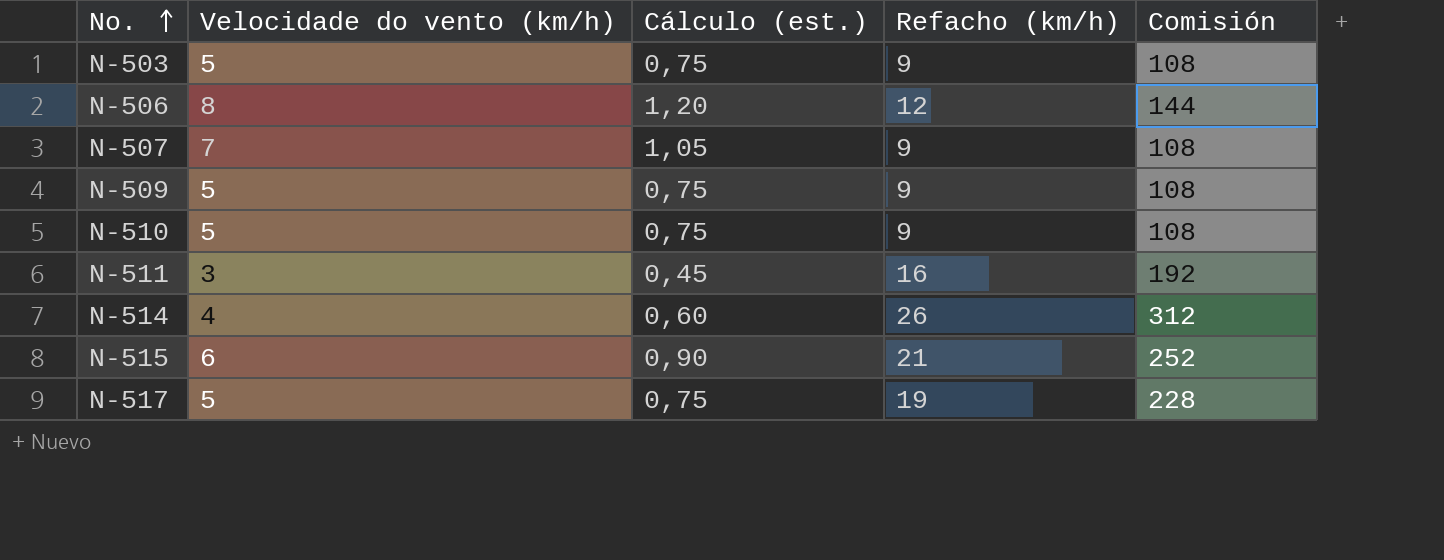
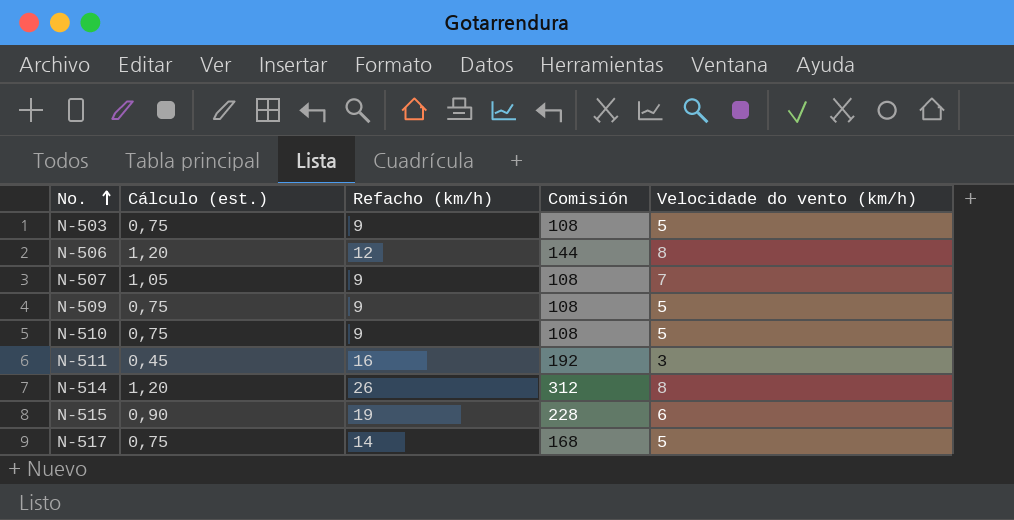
column Velocidade do vento (km/h) | position: 2 -> 5
N-514 | Cálculo (est.): 0,60 -> 1,20
N-514 | Velocidade do vento (km/h): 4 -> 8
N-515 | Refacho (km/h): 21 -> 19
N-515 | Comisión: 252 -> 228
N-517 | Refacho (km/h): 19 -> 14
N-517 | Comisión: 228 -> 168

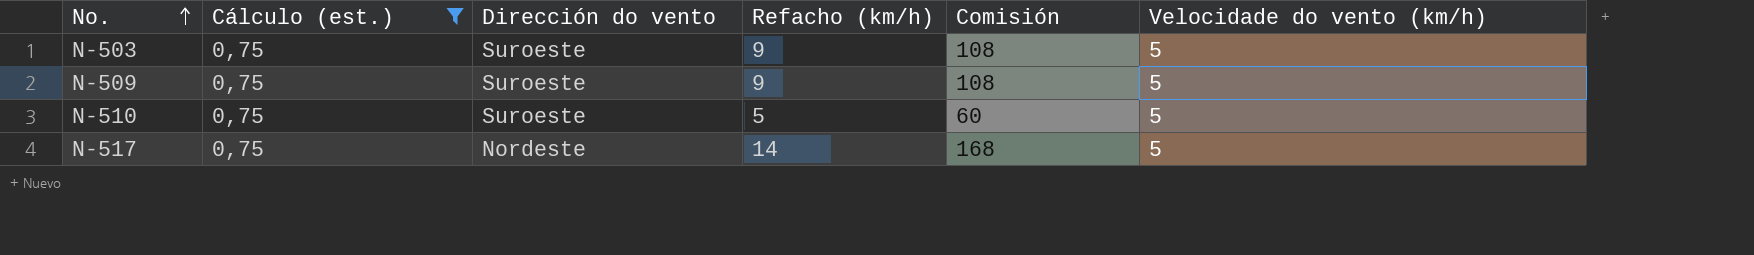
filter: none -> Cálculo (est.) = 0,75
column Dirección do vento | position: none -> 3
N-510 | Refacho (km/h): 9 -> 5
N-510 | Comisión: 108 -> 60

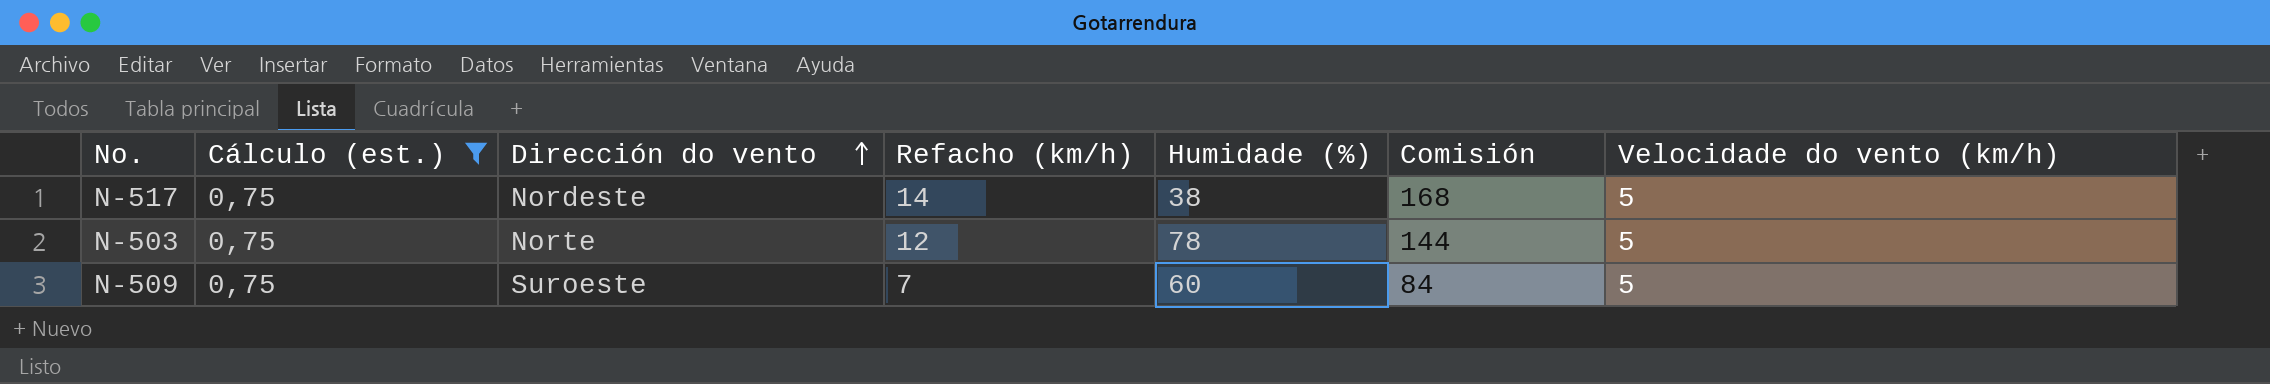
row order: No. ascending -> Dirección do vento ascending
column Humidade (%) | position: none -> 5
row N-510: 0,75 | Suroeste | 5 | 60 | 5 -> none
N-503 | Dirección do vento: Suroeste -> Norte
N-503 | Refacho (km/h): 9 -> 12
N-503 | Comisión: 108 -> 144
N-509 | Refacho (km/h): 9 -> 7
N-509 | Comisión: 108 -> 84

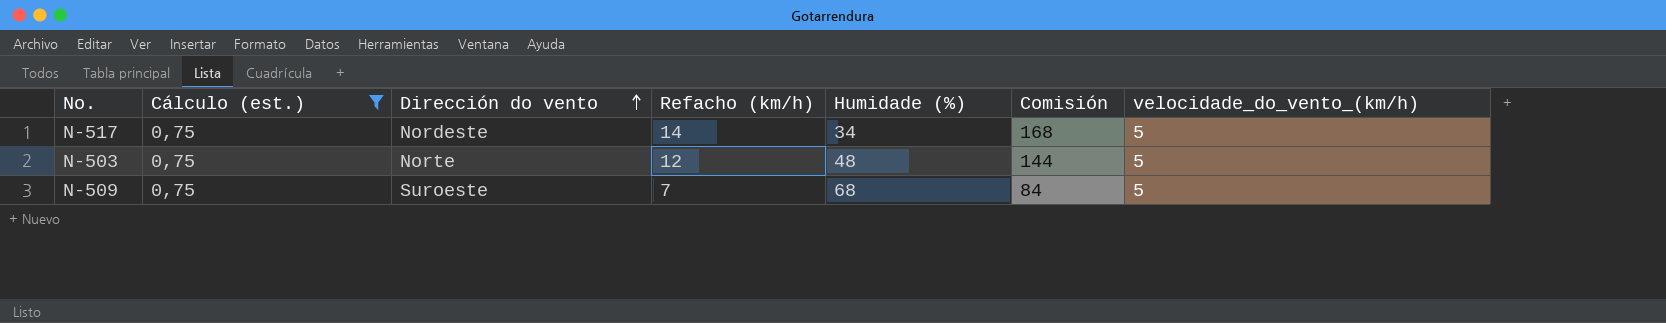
column name: Velocidade do vento (km/h) -> velocidade_do_vento_(km/h)
N-517 | Humidade (%): 38 -> 34
N-503 | Humidade (%): 78 -> 48
N-509 | Humidade (%): 60 -> 68

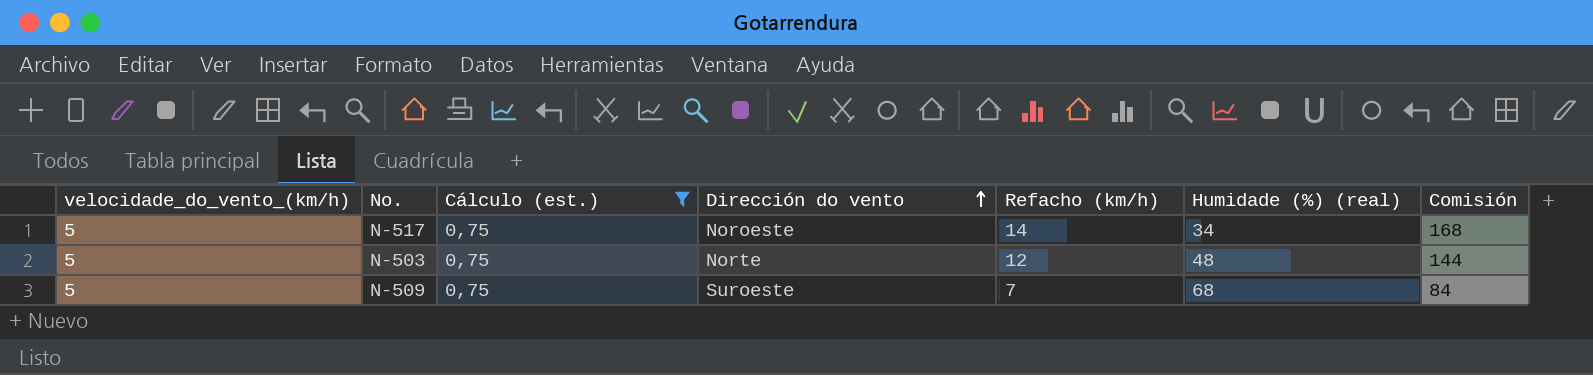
column velocidade_do_vento_(km/h) | position: 7 -> 1
column name: Humidade (%) -> Humidade (%) (real)
N-517 | Dirección do vento: Nordeste -> Noroeste

